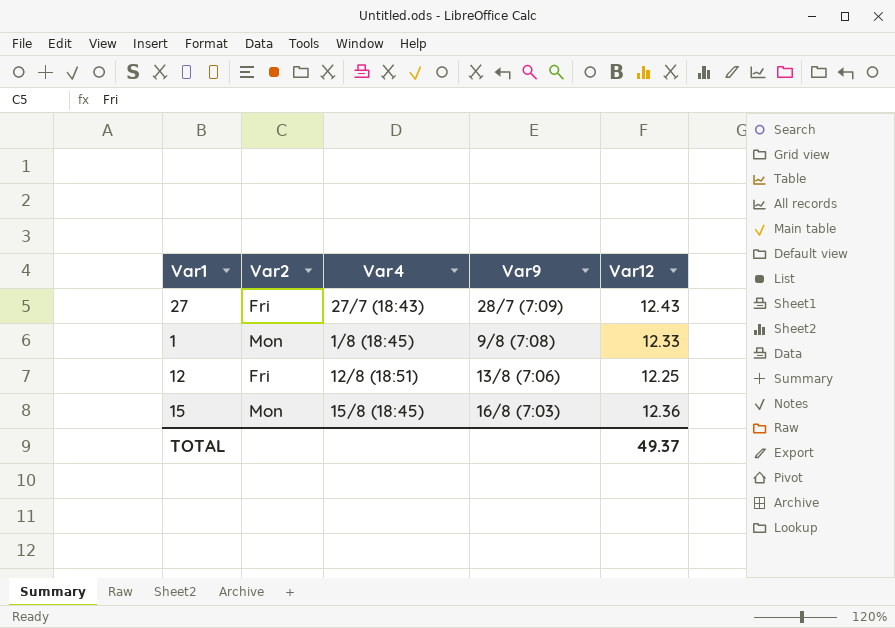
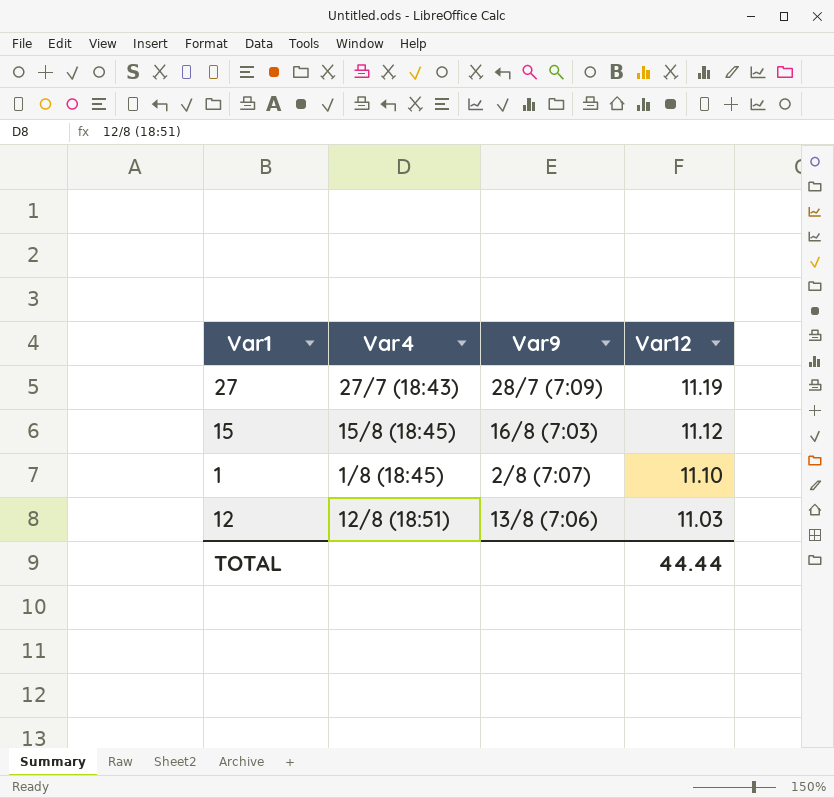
row order: none -> Var12 descending
column Var2 | position: 2 -> none
27 | Var12: 12.43 -> 11.19
15 | Var12: 12.36 -> 11.12
1 | Var9: 9/8 (7:08) -> 2/8 (7:07)
1 | Var12: 12.33 -> 11.10
12 | Var12: 12.25 -> 11.03
TOTAL | Var12: 49.37 -> 44.44

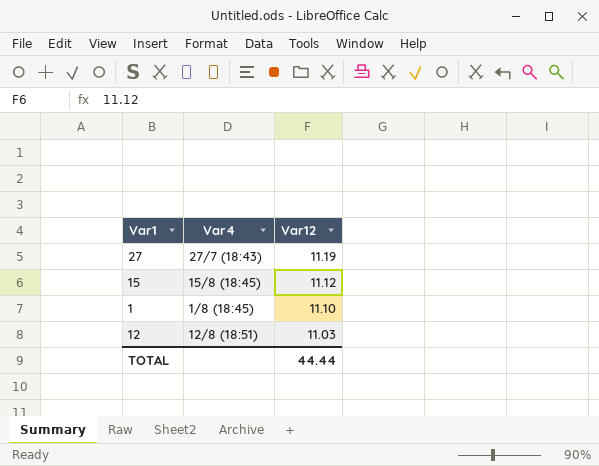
column Var9 | position: 3 -> none

